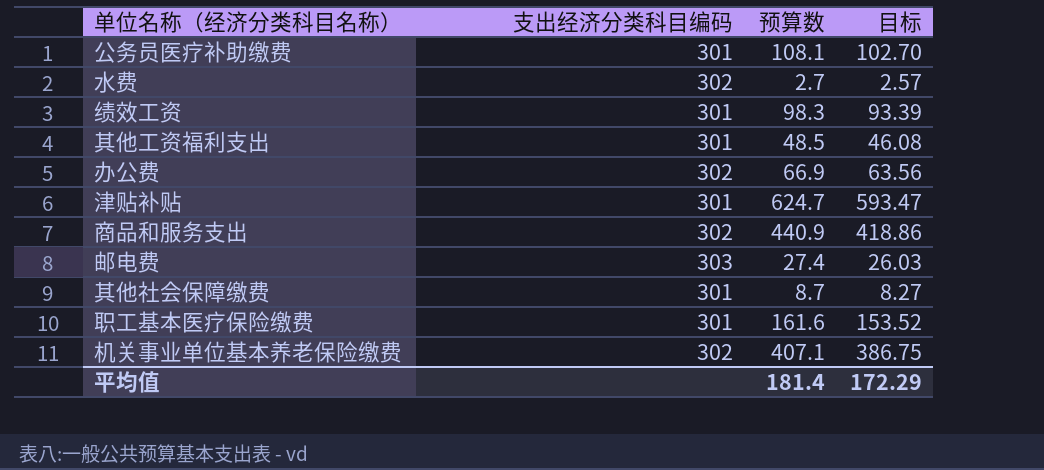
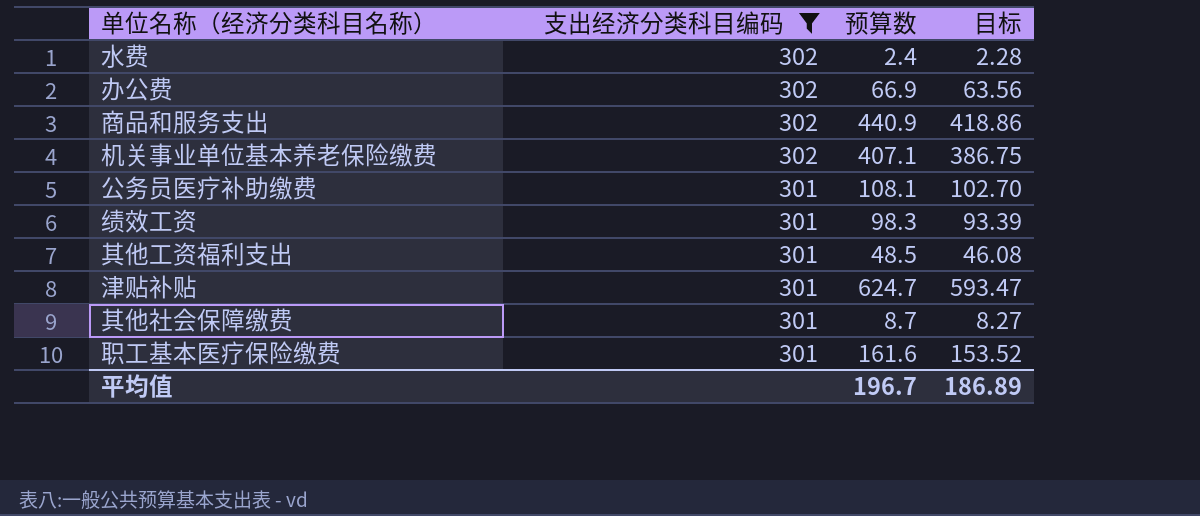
filter: none -> 支出经济分类科目编码 != 303
row order: none -> 支出经济分类科目编码 descending
水费 | 预算数: 2.7 -> 2.4
水费 | 目标: 2.57 -> 2.28
平均值 | 预算数: 181.4 -> 196.7
平均值 | 目标: 172.29 -> 186.89

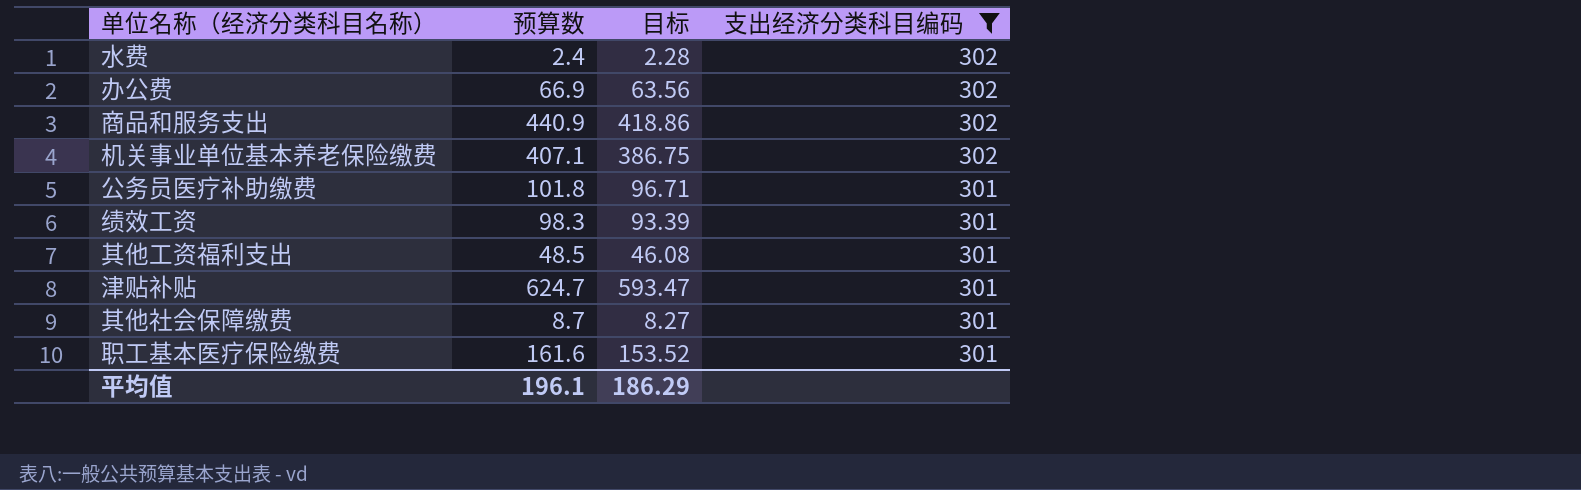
column 支出经济分类科目编码 | position: 2 -> 4
公务员医疗补助缴费 | 预算数: 108.1 -> 101.8
公务员医疗补助缴费 | 目标: 102.70 -> 96.71
平均值 | 预算数: 196.7 -> 196.1
平均值 | 目标: 186.89 -> 186.29

